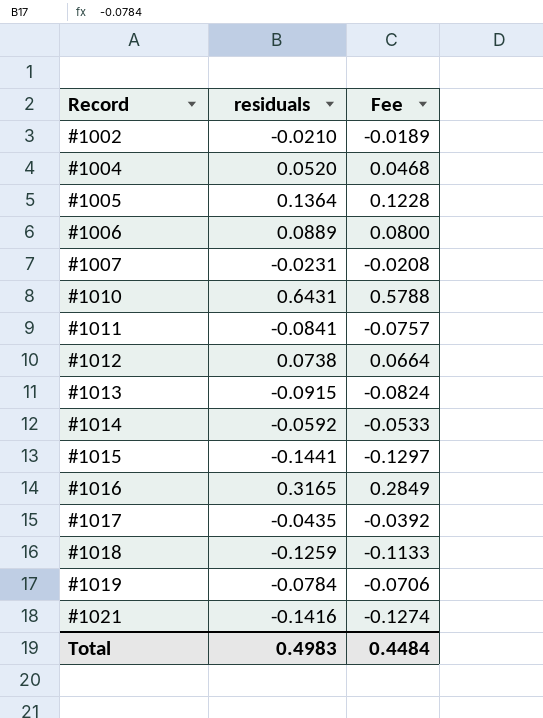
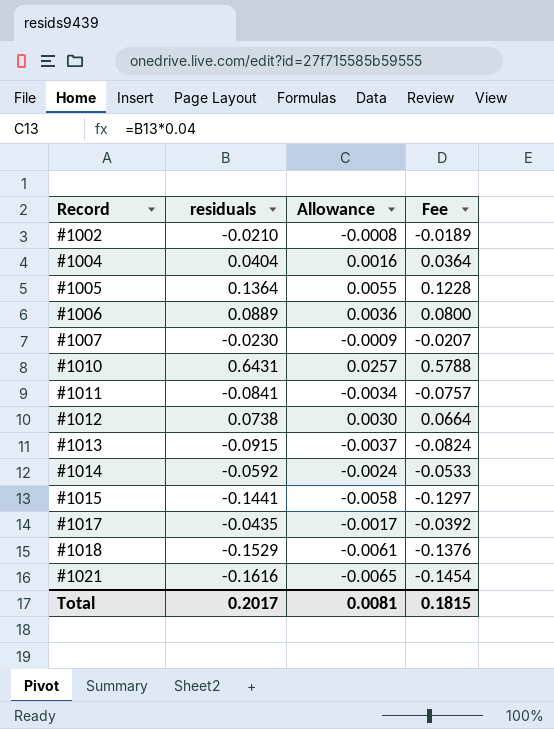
column Allowance | formula: none -> [residuals] * 0.04
row #1016: 0.3165 | 0.2849 -> none
row #1019: -0.0784 | -0.0706 -> none
#1004 | residuals: 0.0520 -> 0.0404
#1004 | Fee: 0.0468 -> 0.0364
#1007 | residuals: -0.0231 -> -0.0230
#1007 | Fee: -0.0208 -> -0.0207
#1018 | residuals: -0.1259 -> -0.1529
#1018 | Fee: -0.1133 -> -0.1376
#1021 | residuals: -0.1416 -> -0.1616
#1021 | Fee: -0.1274 -> -0.1454
Total | residuals: 0.4983 -> 0.2017
Total | Fee: 0.4484 -> 0.1815

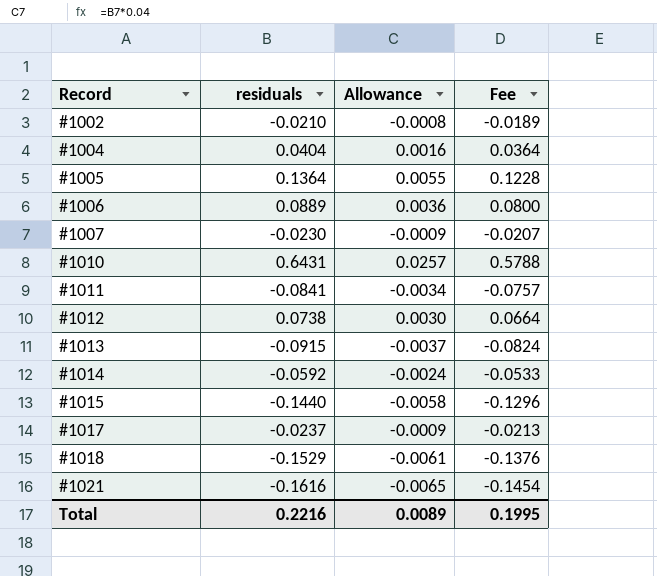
#1015 | residuals: -0.1441 -> -0.1440
#1015 | Fee: -0.1297 -> -0.1296
#1017 | residuals: -0.0435 -> -0.0237
#1017 | Allowance: -0.0017 -> -0.0009
#1017 | Fee: -0.0392 -> -0.0213
Total | residuals: 0.2017 -> 0.2216
Total | Allowance: 0.0081 -> 0.0089
Total | Fee: 0.1815 -> 0.1995

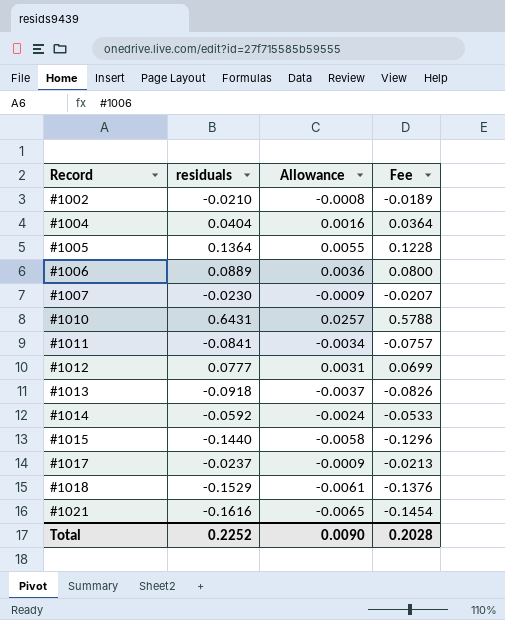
#1012 | residuals: 0.0738 -> 0.0777
#1012 | Allowance: 0.0030 -> 0.0031
#1012 | Fee: 0.0664 -> 0.0699
#1013 | residuals: -0.0915 -> -0.0918
#1013 | Fee: -0.0824 -> -0.0826
Total | residuals: 0.2216 -> 0.2252
Total | Allowance: 0.0089 -> 0.0090
Total | Fee: 0.1995 -> 0.2028

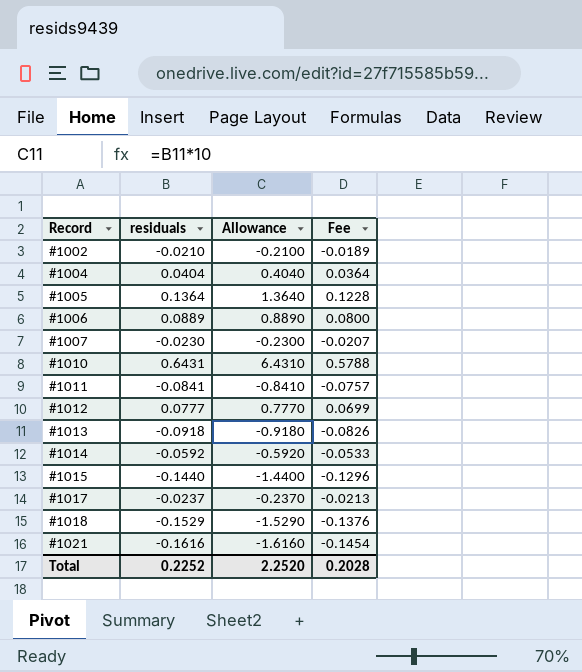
column Allowance | formula: [residuals] * 0.04 -> [residuals] * 10
Total | Allowance: 0.0090 -> 2.2520

